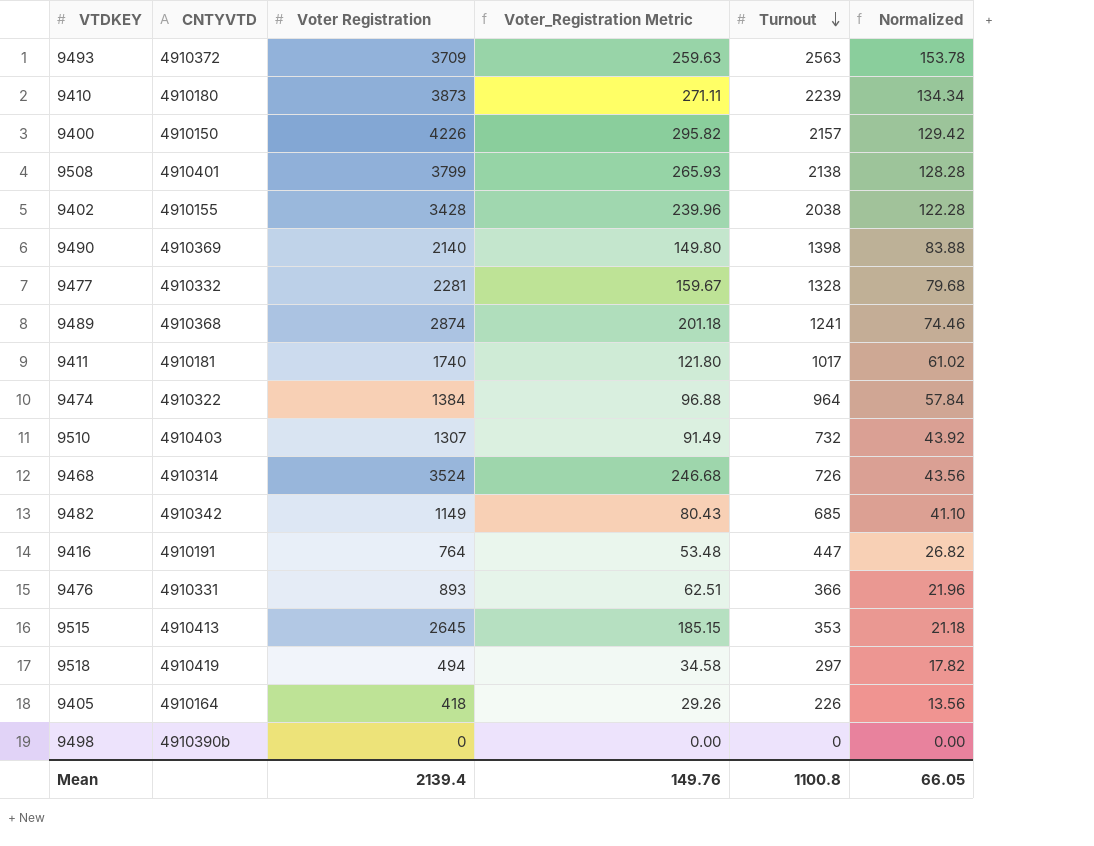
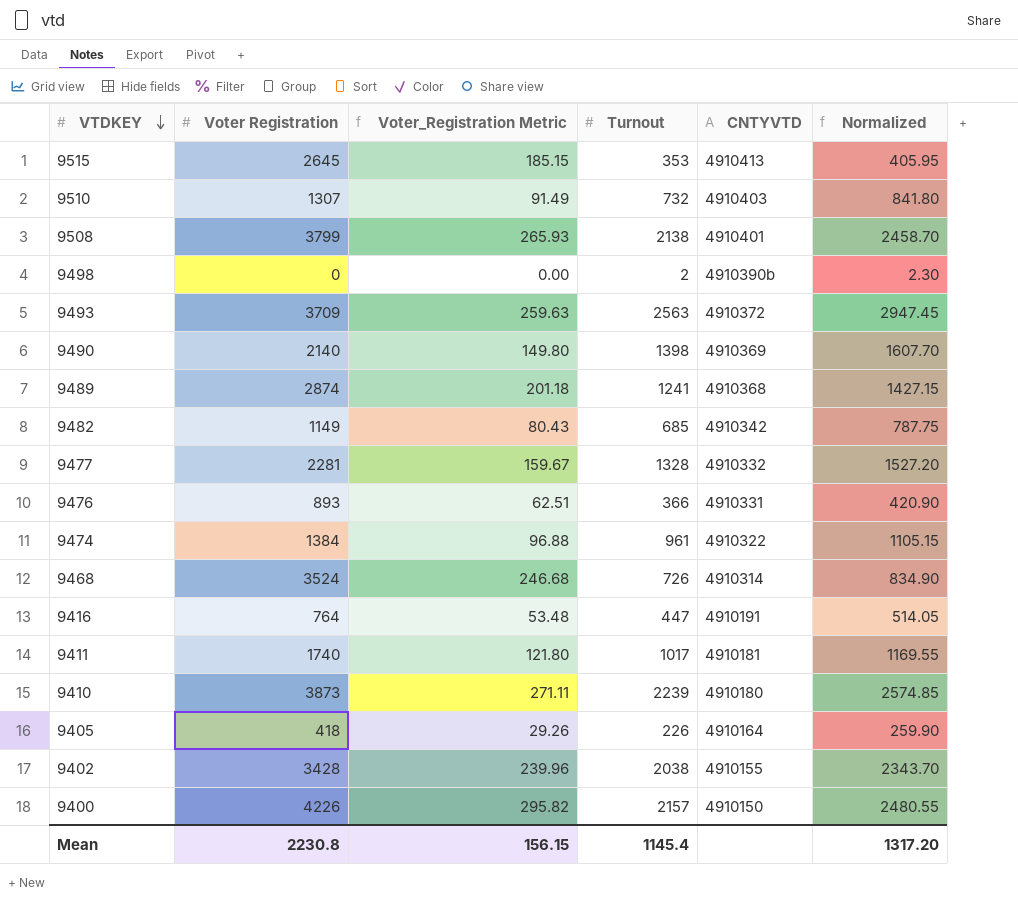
row order: Turnout descending -> VTDKEY descending
column CNTYVTD | position: 2 -> 5
column Normalized | formula: [Turnout] * 0.06 -> [Turnout] * 1.15
row 9518: 4910419 | 494 | 34.58 | 297 | 17.82 -> none
9498 | Turnout: 0 -> 2
9474 | Turnout: 964 -> 961
Mean | Voter Registration: 2139.4 -> 2230.8
Mean | Voter_Registration Metric: 149.76 -> 156.15
Mean | Turnout: 1100.8 -> 1145.4
Mean | Normalized: 66.05 -> 1317.20

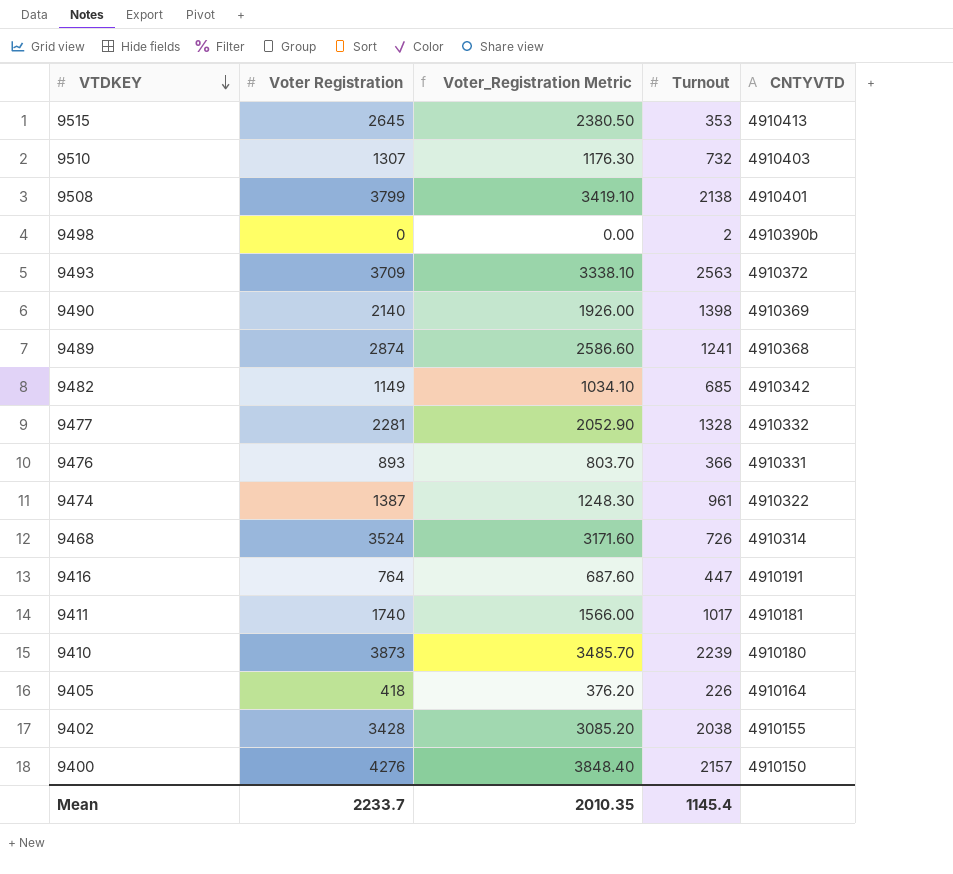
column Normalized | formula: [Turnout] * 1.15 -> none
column Voter_Registration Metric | formula: [Voter Registration] * 0.07 -> [Voter Registration] * 0.9
9474 | Voter Registration: 1384 -> 1387
9400 | Voter Registration: 4226 -> 4276
Mean | Voter Registration: 2230.8 -> 2233.7
Mean | Voter_Registration Metric: 156.15 -> 2010.35

